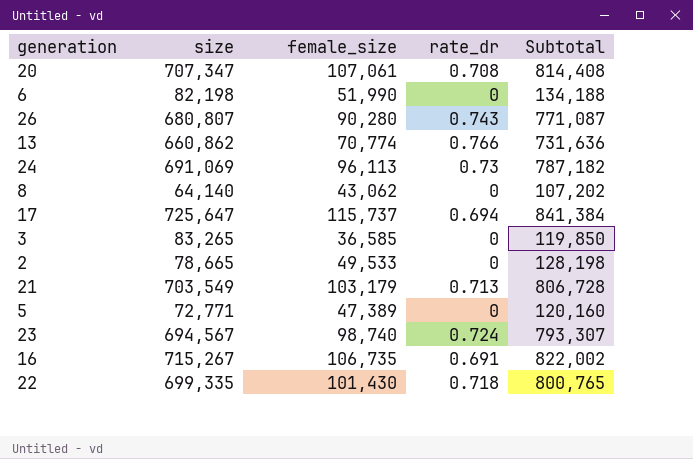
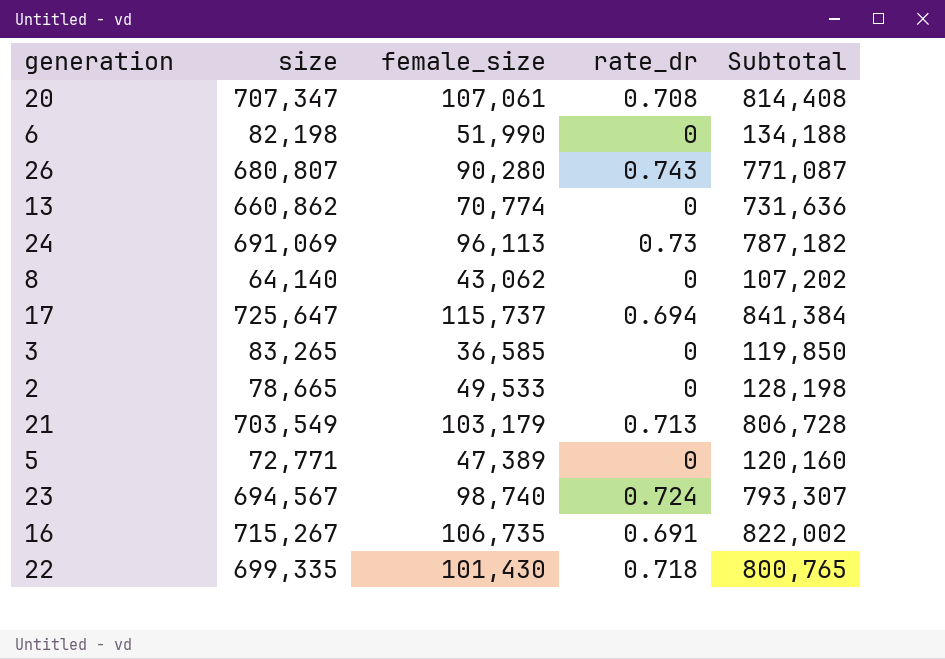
13 | rate_dr: 0.766 -> 0

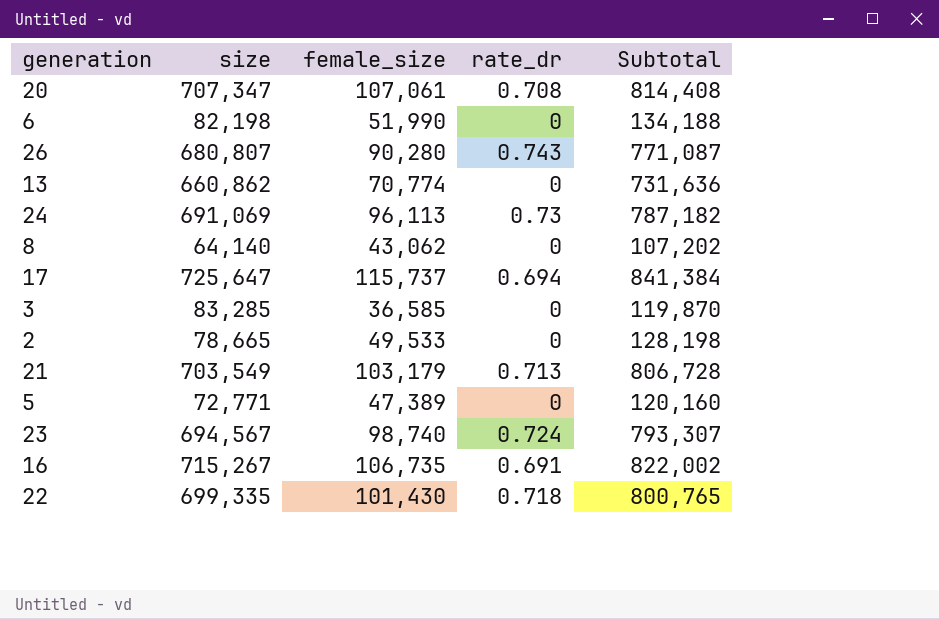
3 | size: 83,265 -> 83,285
3 | Subtotal: 119,850 -> 119,870

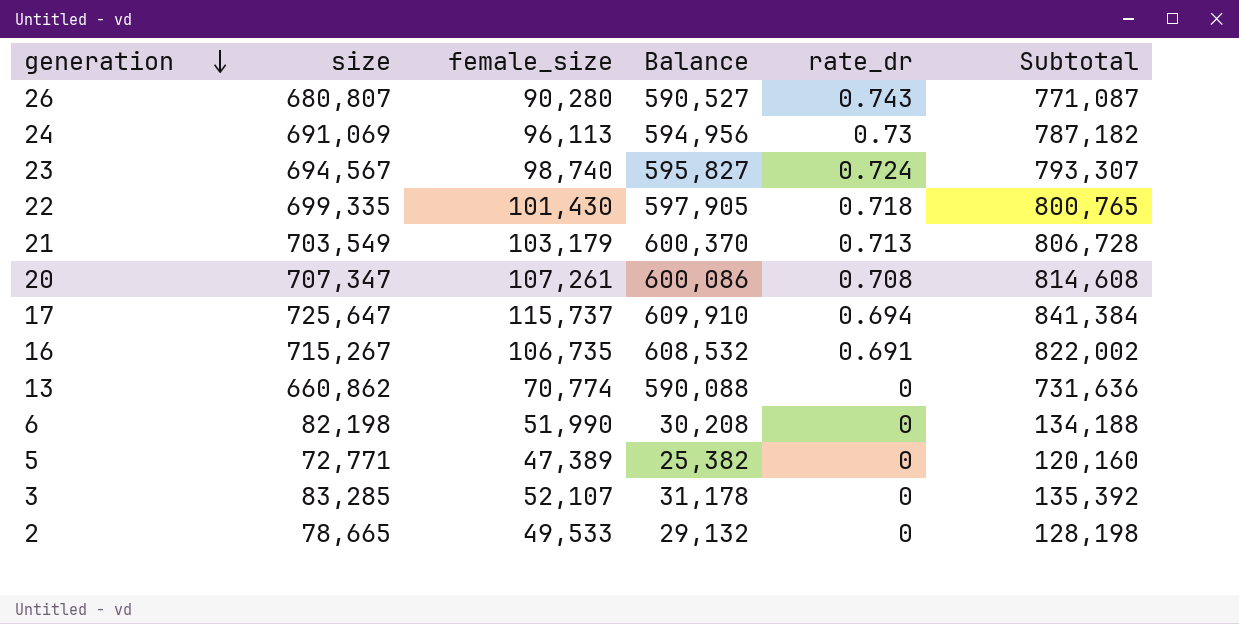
row order: none -> generation descending
column Balance | formula: none -> [size] - [female_size]
row 8: 64,140 | 43,062 | 0 | 107,202 -> none
20 | female_size: 107,061 -> 107,261
20 | Subtotal: 814,408 -> 814,608
3 | female_size: 36,585 -> 52,107
3 | Subtotal: 119,870 -> 135,392

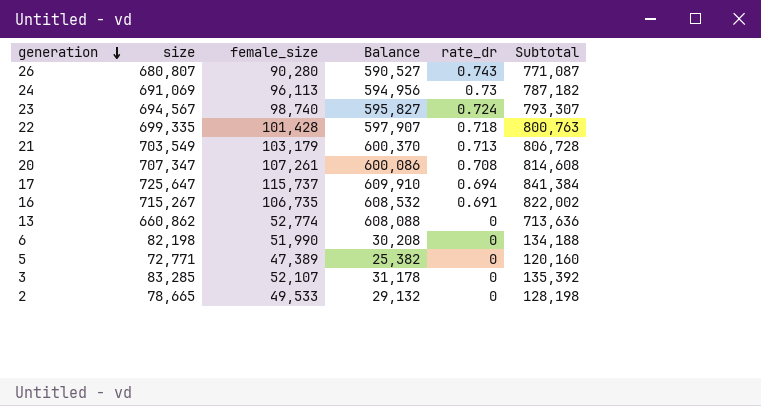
22 | female_size: 101,430 -> 101,428
22 | Balance: 597,905 -> 597,907
22 | Subtotal: 800,765 -> 800,763
13 | female_size: 70,774 -> 52,774
13 | Balance: 590,088 -> 608,088
13 | Subtotal: 731,636 -> 713,636

